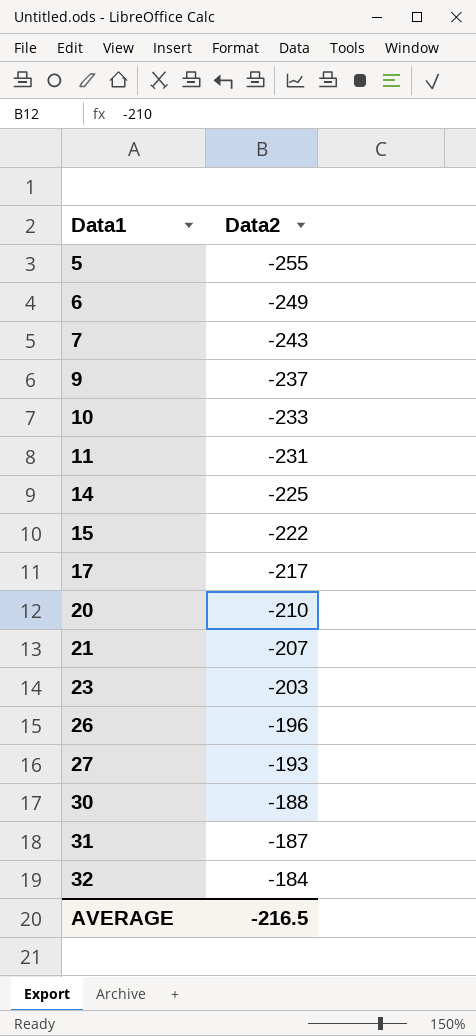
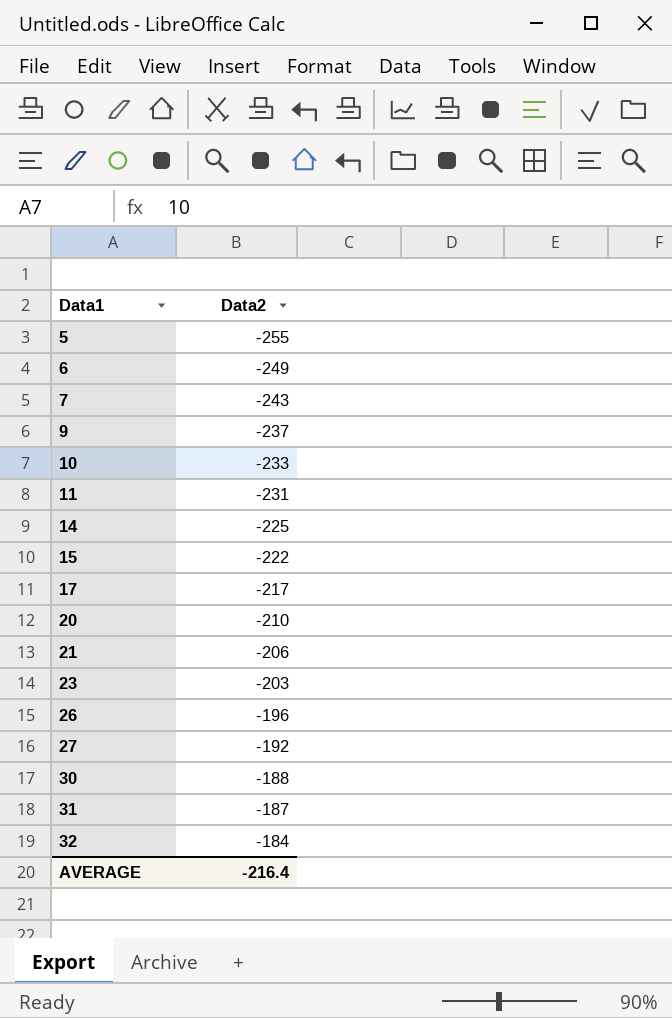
21 | Data2: -207 -> -206
27 | Data2: -193 -> -192
AVERAGE | Data2: -216.5 -> -216.4

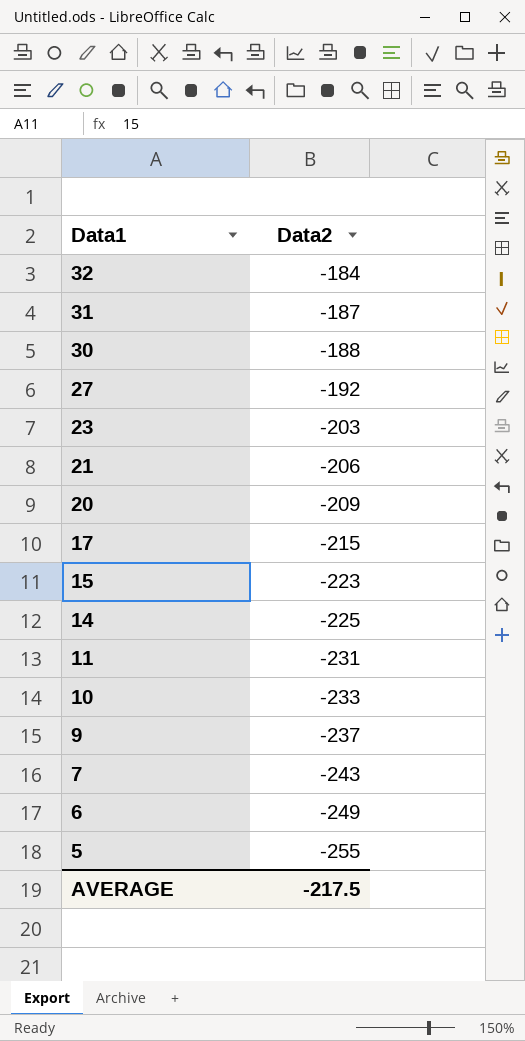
row order: Data1 ascending -> Data1 descending
row 26: -196 -> none
20 | Data2: -210 -> -209
17 | Data2: -217 -> -215
15 | Data2: -222 -> -223
AVERAGE | Data2: -216.4 -> -217.5

